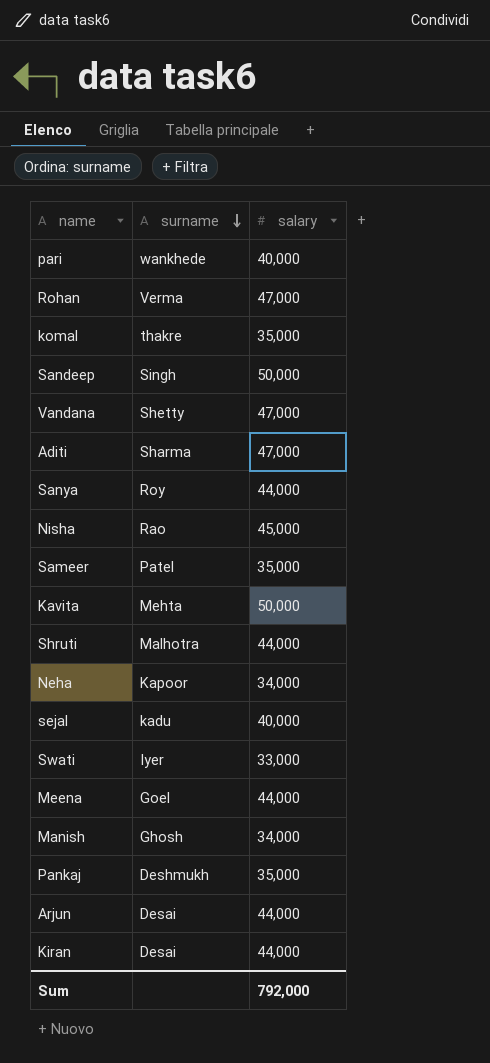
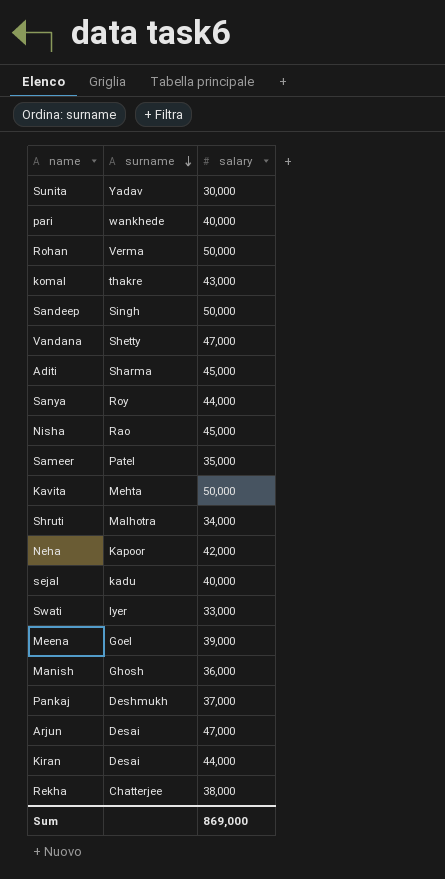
row Sunita: none -> Yadav | 30,000
Rohan | salary: 47,000 -> 50,000
komal | salary: 35,000 -> 43,000
Aditi | salary: 47,000 -> 45,000
Shruti | salary: 44,000 -> 34,000
Neha | salary: 34,000 -> 42,000
Meena | salary: 44,000 -> 39,000
Manish | salary: 34,000 -> 36,000
Pankaj | salary: 35,000 -> 37,000
Arjun | salary: 44,000 -> 47,000
row Rekha: none -> Chatterjee | 38,000
Sum | salary: 792,000 -> 869,000

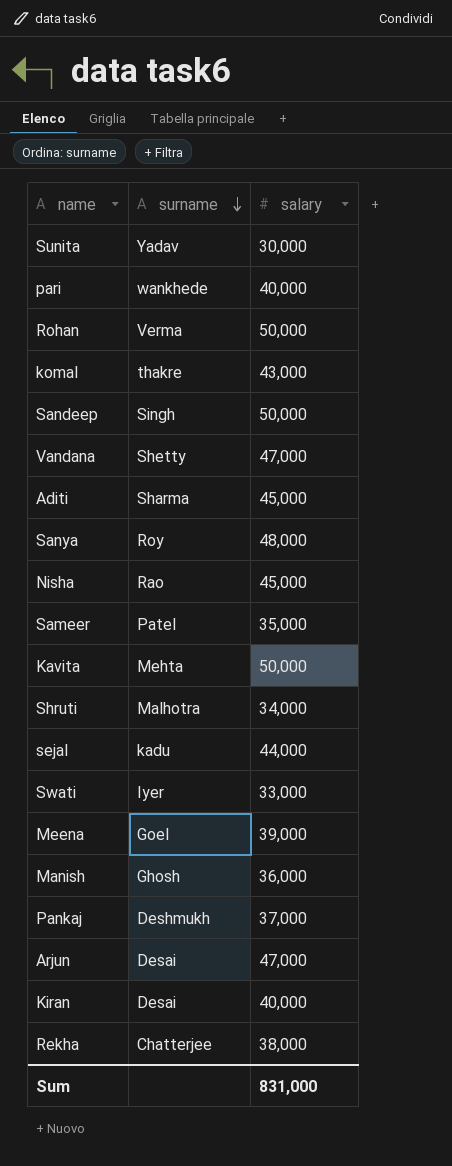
row Neha: Kapoor | 42,000 -> none
Sanya | salary: 44,000 -> 48,000
sejal | salary: 40,000 -> 44,000
Kiran | salary: 44,000 -> 40,000
Sum | salary: 869,000 -> 831,000

